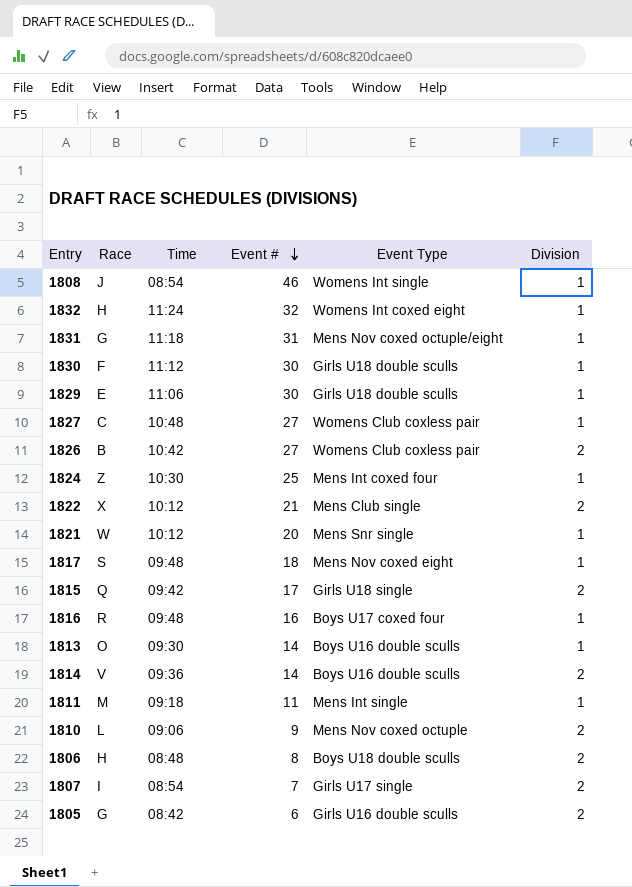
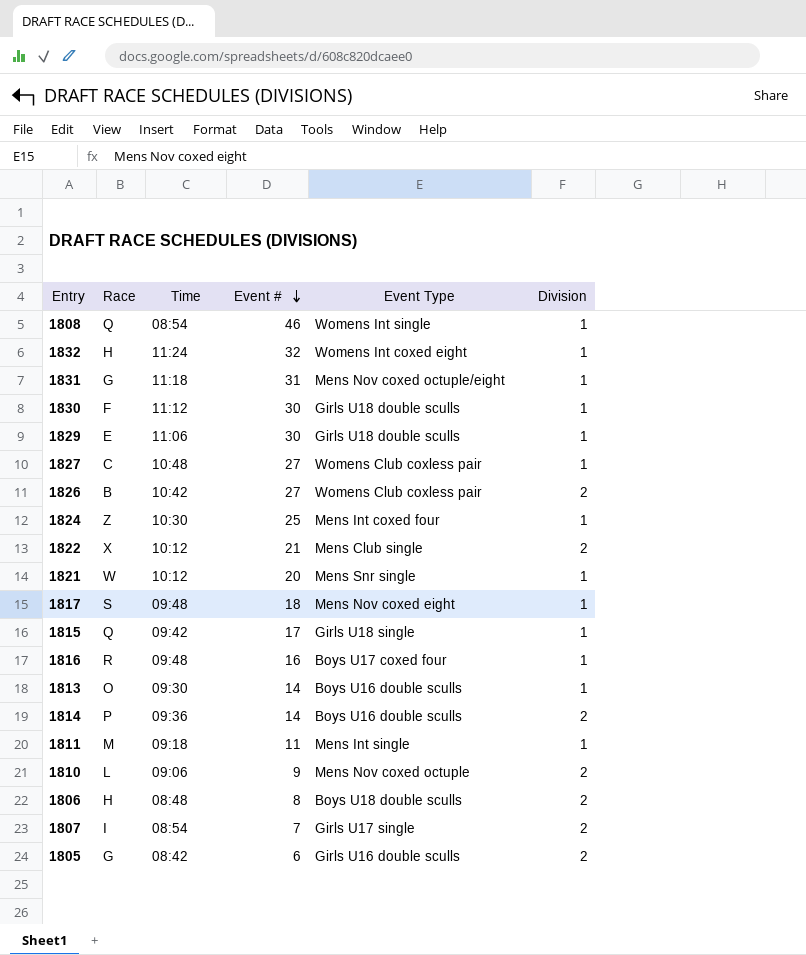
1808 | Race: J -> Q
1815 | Division: 2 -> 1
1814 | Race: V -> P

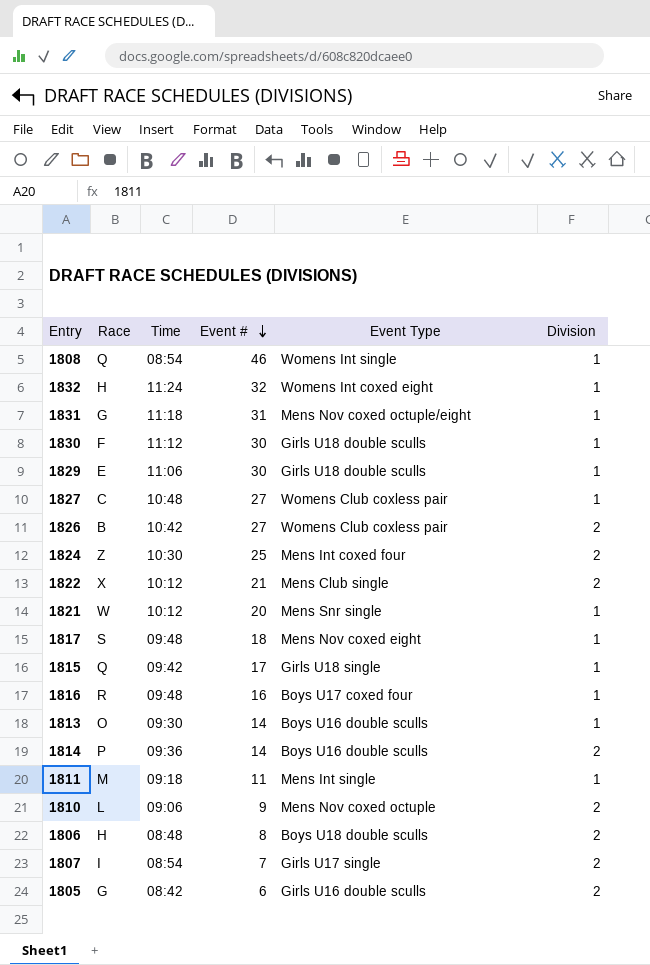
1824 | Division: 1 -> 2

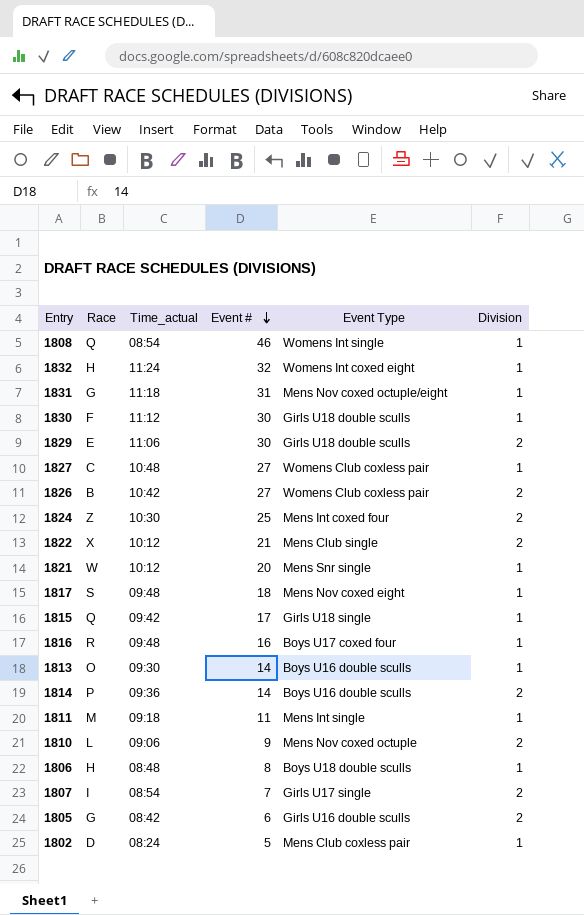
column name: Time -> Time_actual
1829 | Division: 1 -> 2
1806 | Division: 2 -> 1
row 1802: none -> D | 08:24 | 5 | Mens Club coxless pair | 1

